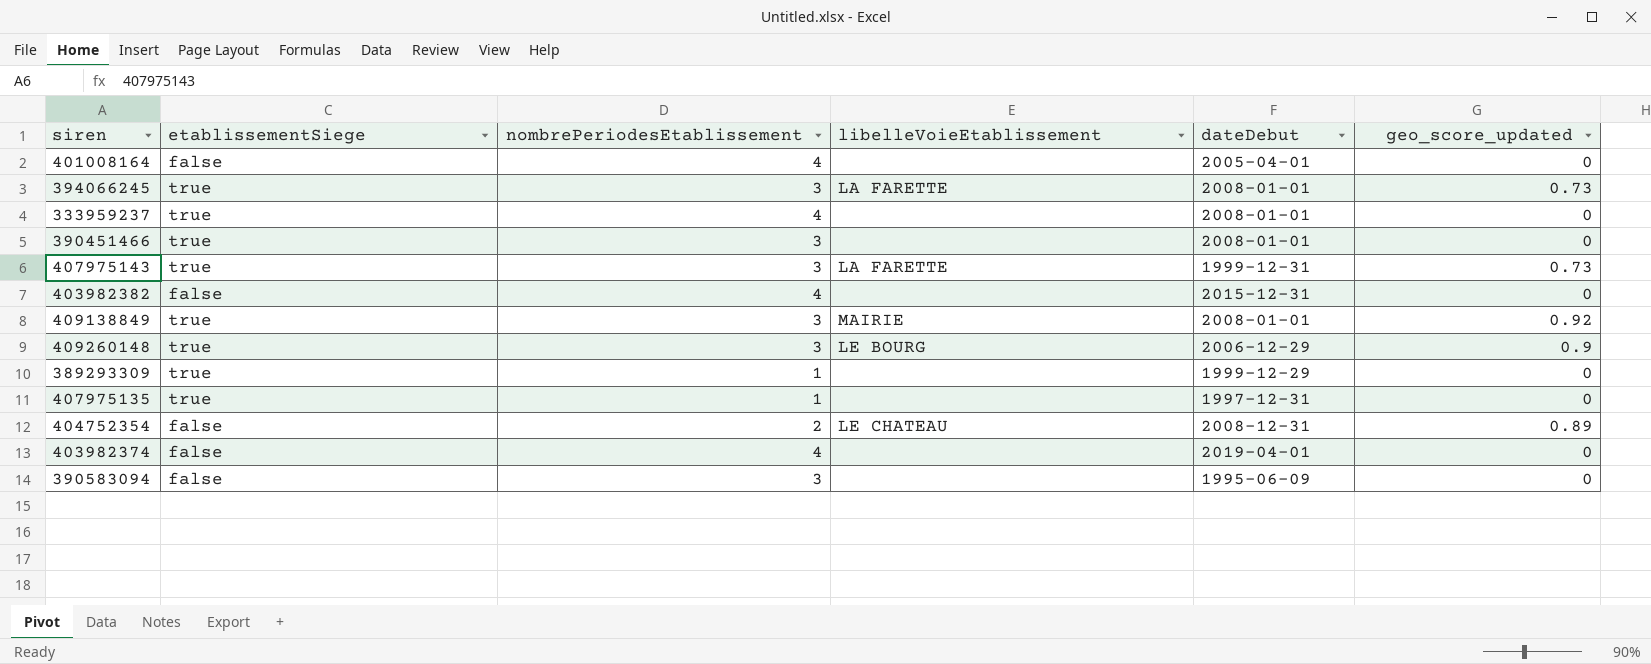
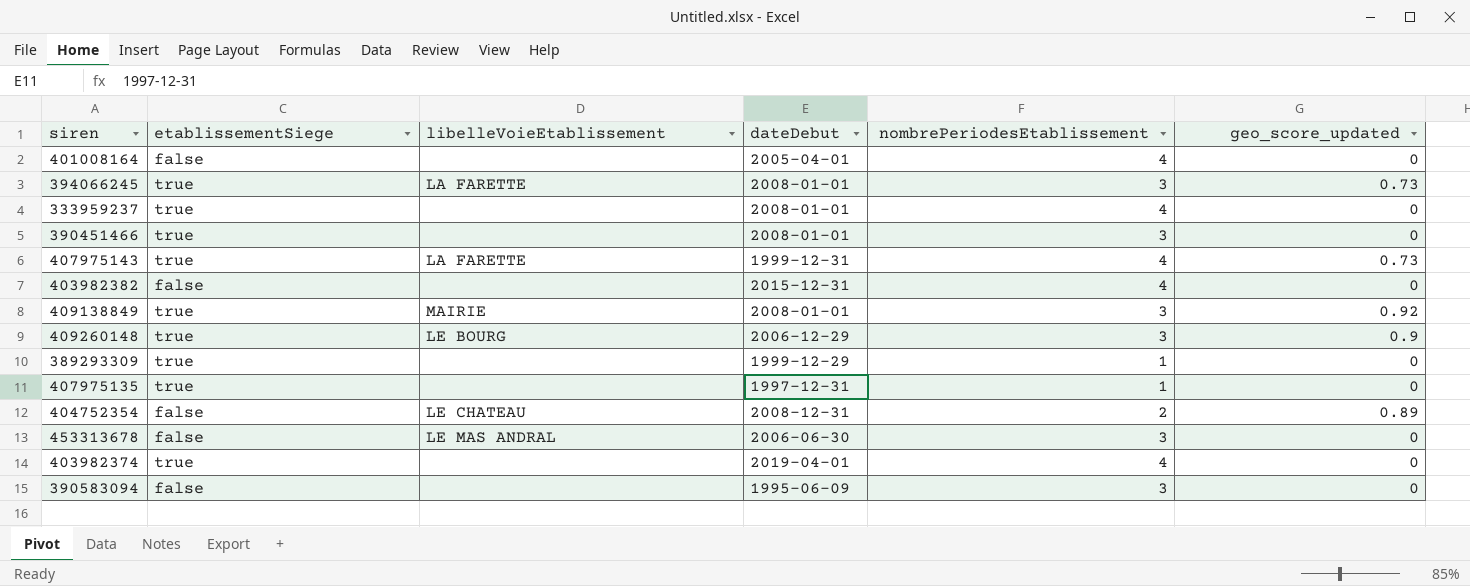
column nombrePeriodesEtablissement | position: 3 -> 5
407975143 | nombrePeriodesEtablissement: 3 -> 4
row 453313678: none -> false | LE MAS ANDRAL | 2006-06-30 | 3 | 0
403982374 | etablissementSiege: false -> true

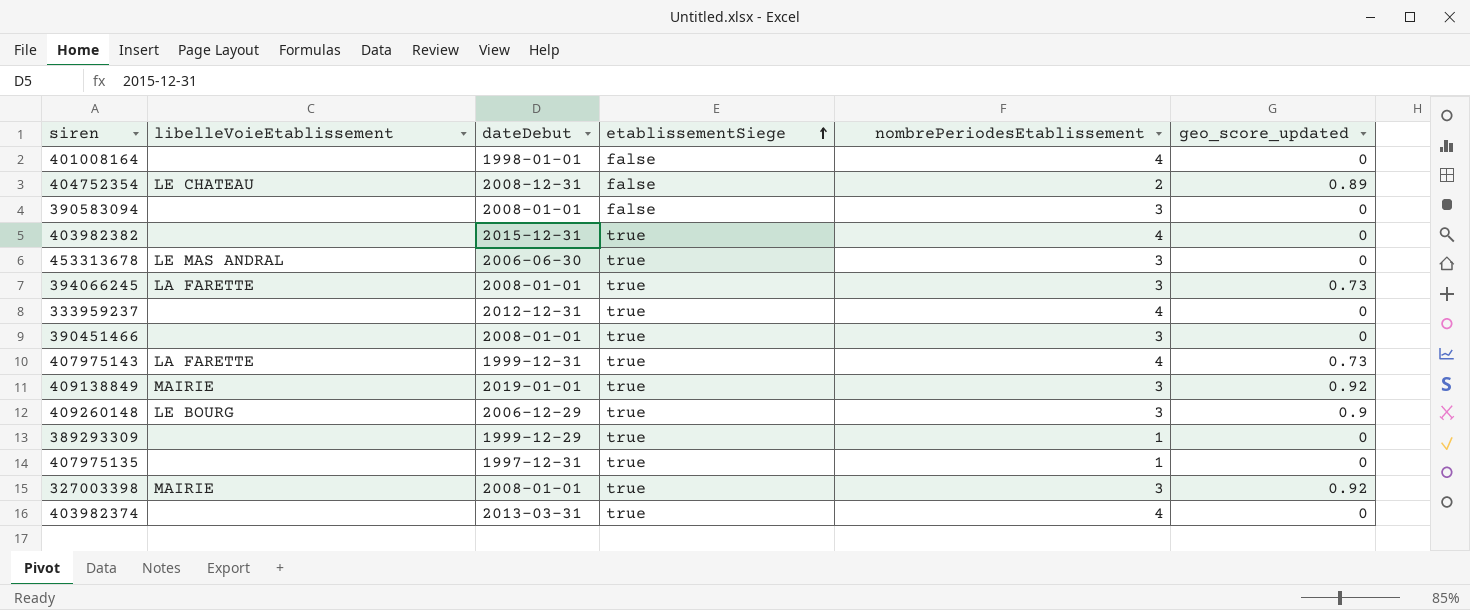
row order: none -> etablissementSiege ascending
column etablissementSiege | position: 2 -> 4
401008164 | dateDebut: 2005-04-01 -> 1998-01-01
390583094 | dateDebut: 1995-06-09 -> 2008-01-01
403982382 | etablissementSiege: false -> true
453313678 | etablissementSiege: false -> true
333959237 | dateDebut: 2008-01-01 -> 2012-12-31
409138849 | dateDebut: 2008-01-01 -> 2019-01-01
row 327003398: none -> MAIRIE | 2008-01-01 | true | 3 | 0.92
403982374 | dateDebut: 2019-04-01 -> 2013-03-31

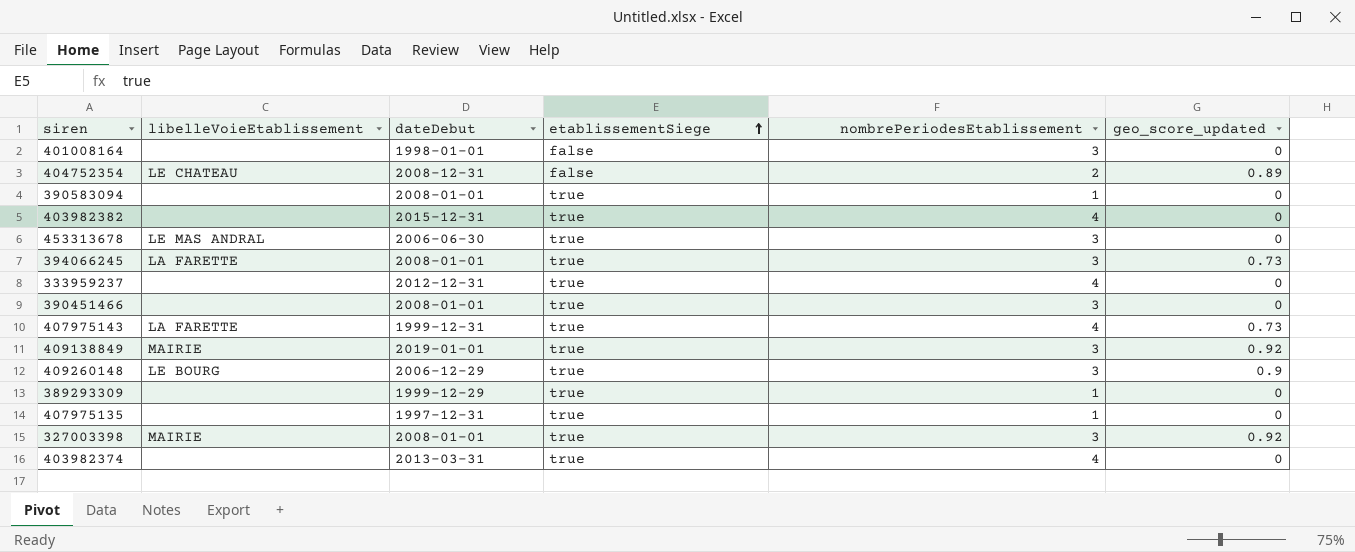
401008164 | nombrePeriodesEtablissement: 4 -> 3
390583094 | etablissementSiege: false -> true
390583094 | nombrePeriodesEtablissement: 3 -> 1

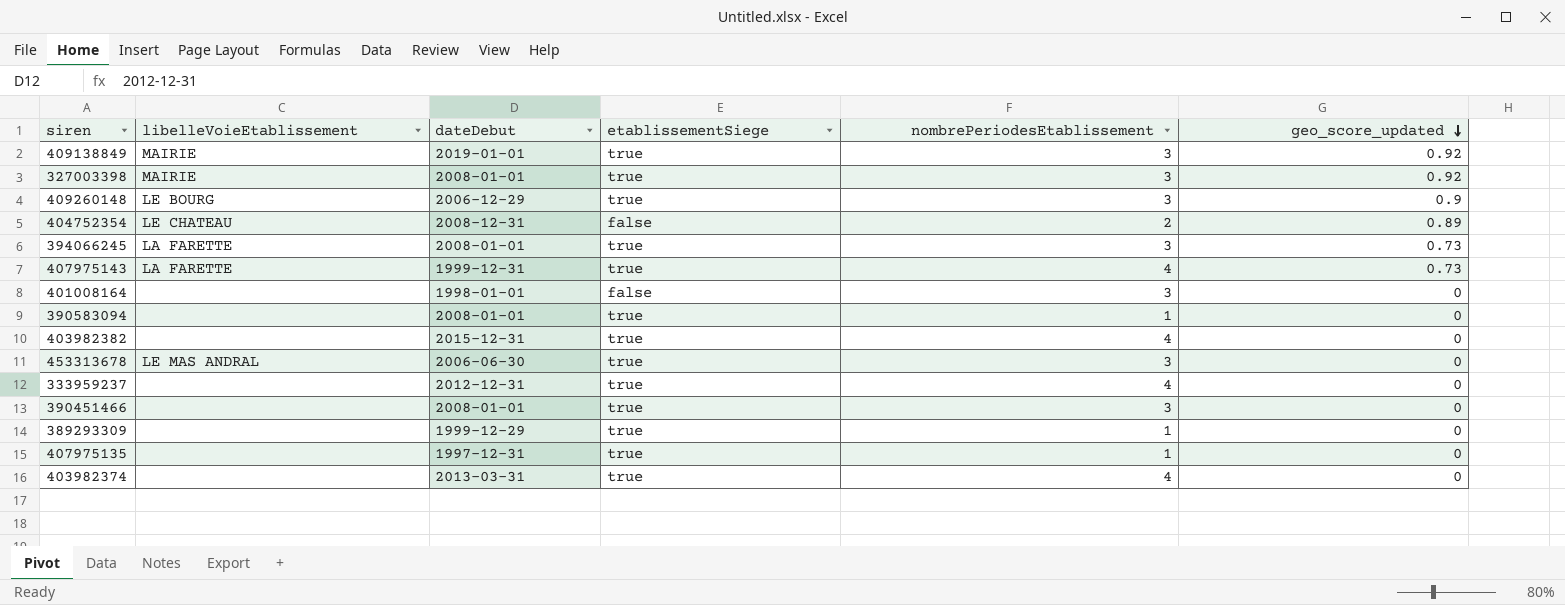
row order: etablissementSiege ascending -> geo_score_updated descending

